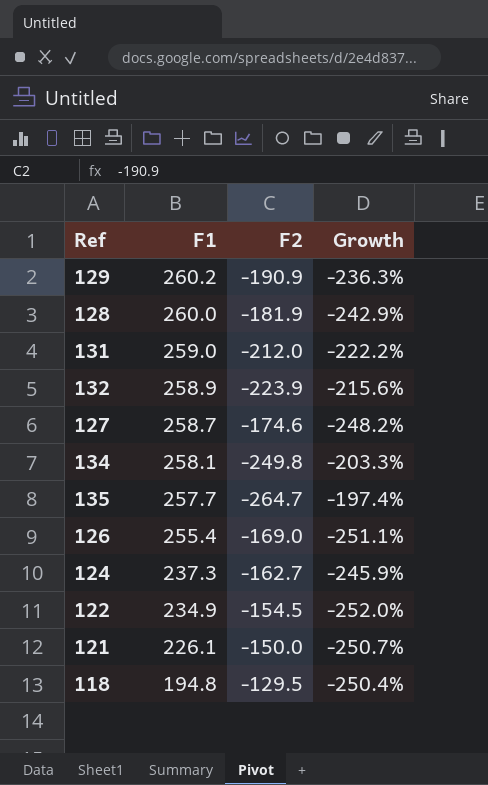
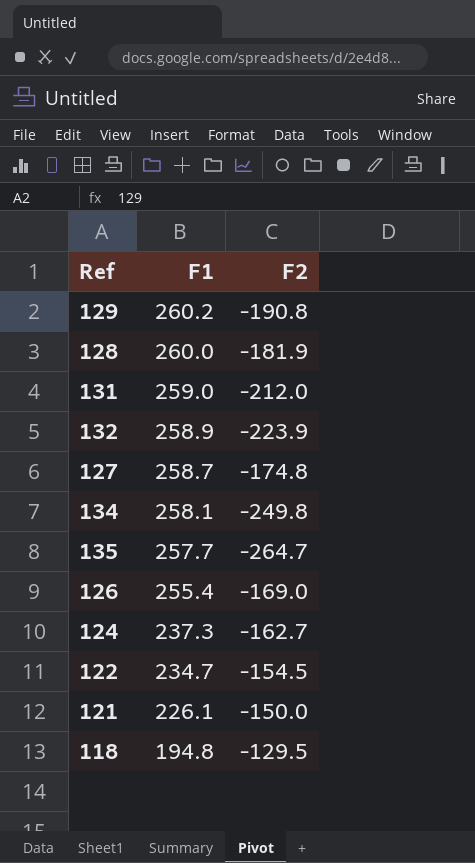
column Growth | formula: ([F1] - [F2]) / [F2] -> none
129 | F2: -190.9 -> -190.8
127 | F2: -174.6 -> -174.8
122 | F1: 234.9 -> 234.7

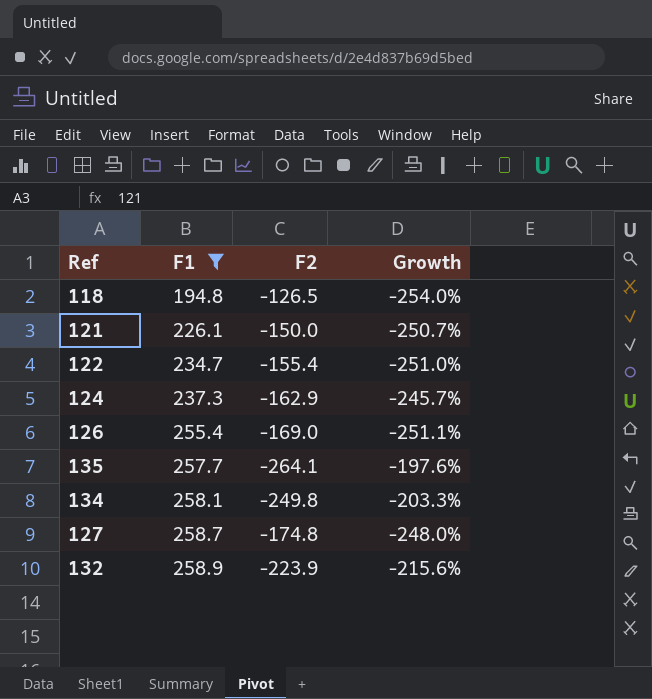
filter: none -> F1 <= 258.9
row order: F1 descending -> F1 ascending
column Growth | formula: none -> ([F1] - [F2]) / [F2]
118 | F2: -129.5 -> -126.5
122 | F2: -154.5 -> -155.4
124 | F2: -162.7 -> -162.9
135 | F2: -264.7 -> -264.1

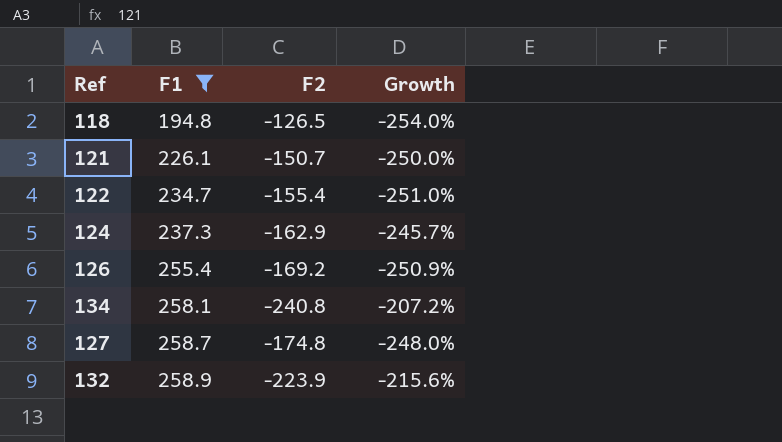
row 135: 257.7 | -264.1 | -197.6% -> none
121 | F2: -150.0 -> -150.7
121 | Growth: -250.7% -> -250.0%
126 | F2: -169.0 -> -169.2
126 | Growth: -251.1% -> -250.9%
134 | F2: -249.8 -> -240.8
134 | Growth: -203.3% -> -207.2%

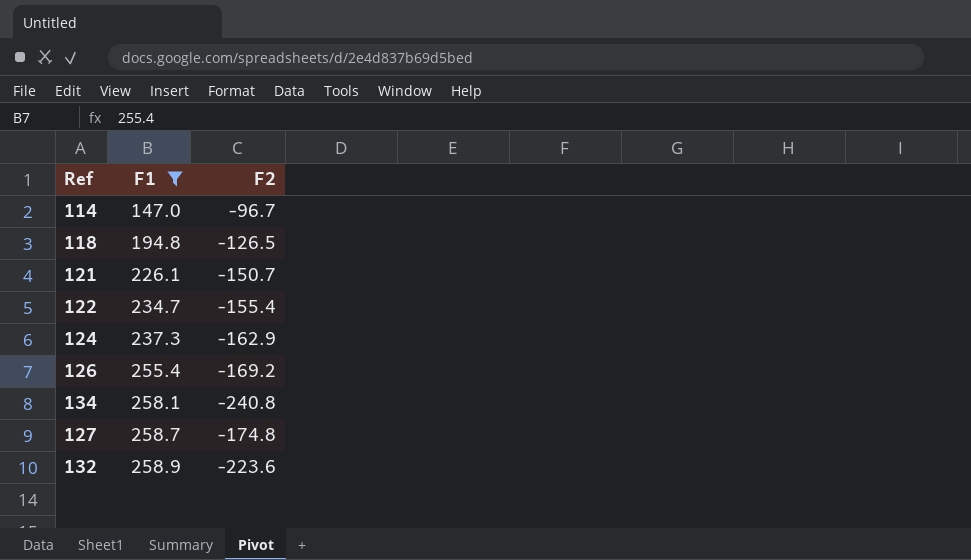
column Growth | formula: ([F1] - [F2]) / [F2] -> none
row 114: none -> 147.0 | -96.7
132 | F2: -223.9 -> -223.6

